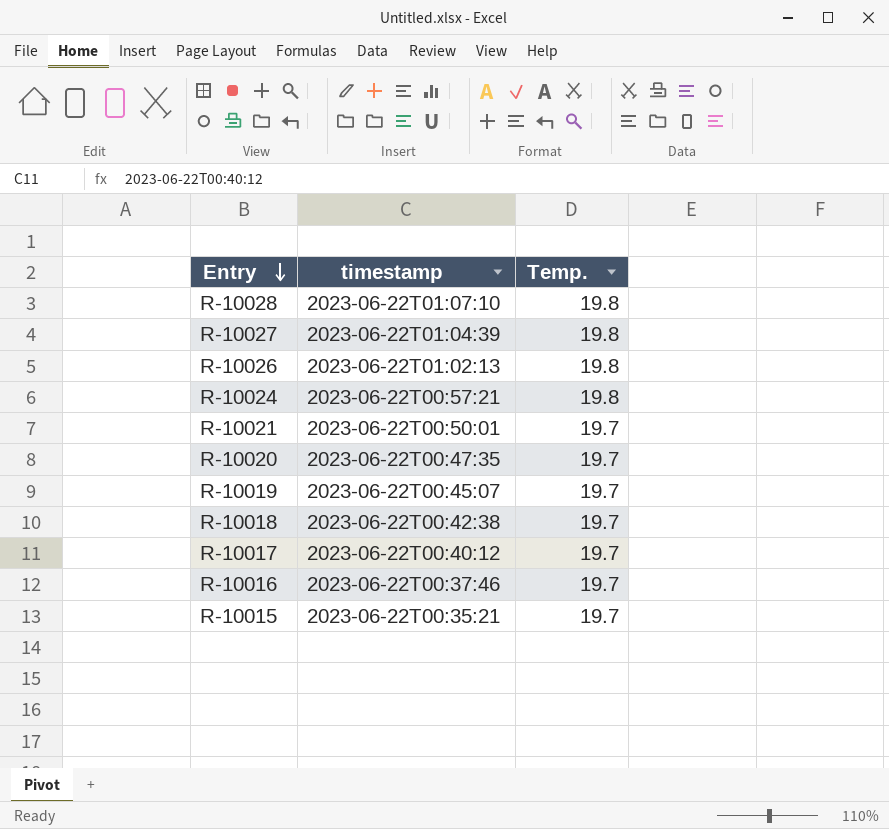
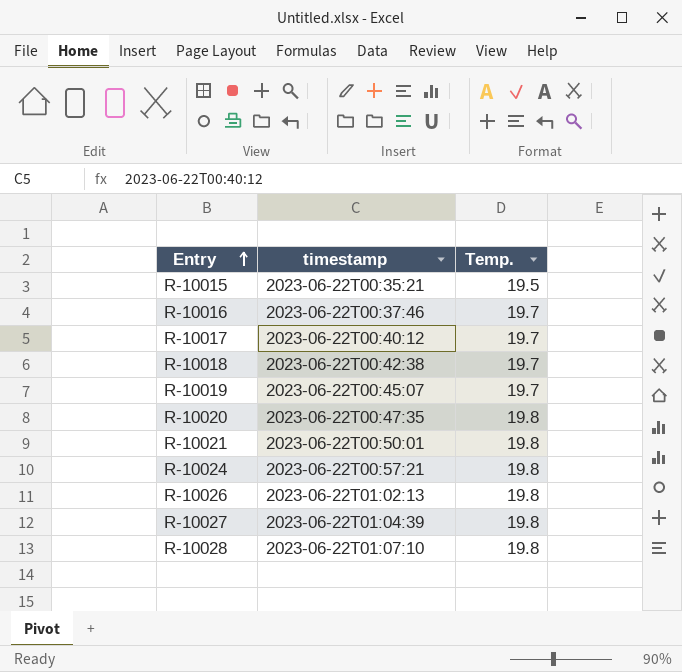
row order: Entry descending -> Entry ascending
R-10015 | Temp.: 19.7 -> 19.5
R-10020 | Temp.: 19.7 -> 19.8
R-10021 | Temp.: 19.7 -> 19.8

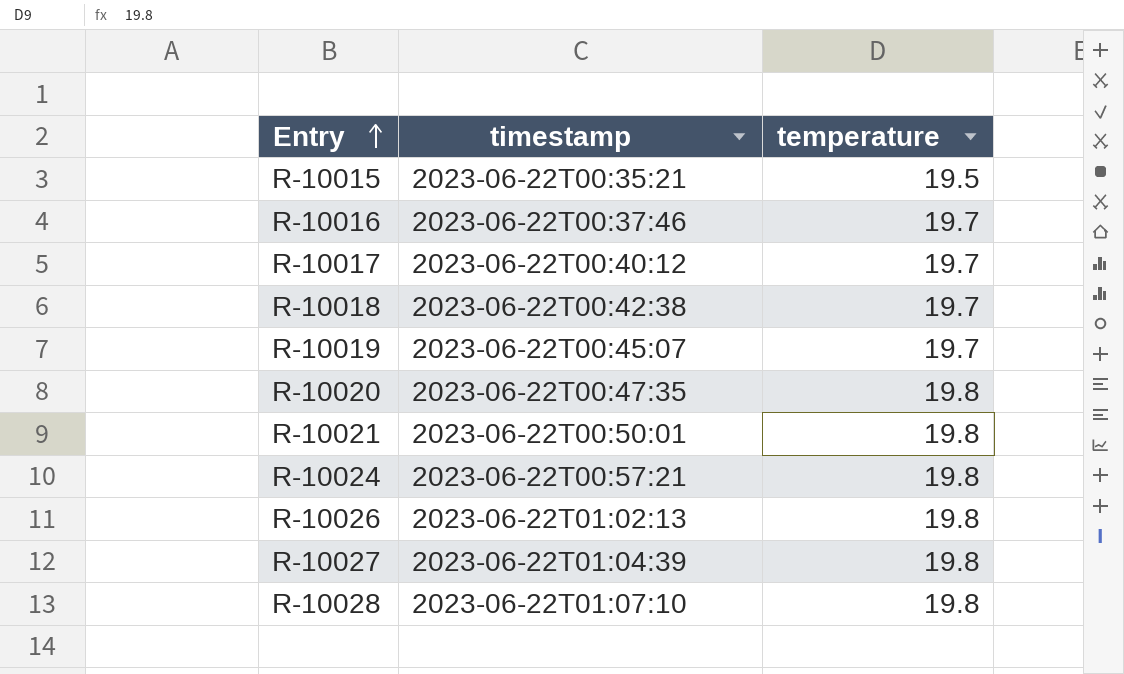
column name: Temp. -> temperature

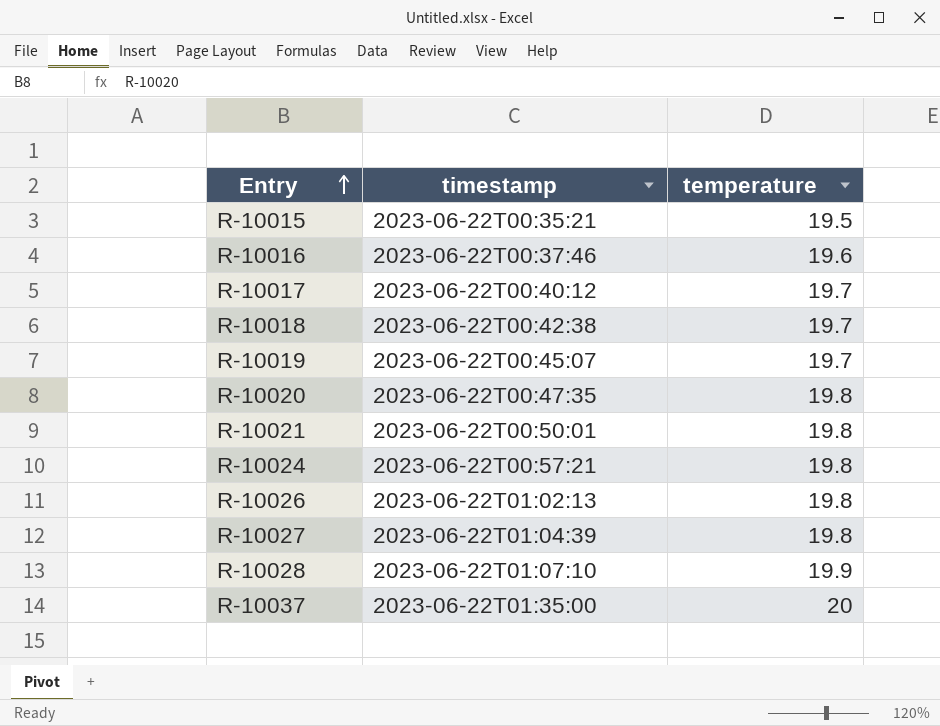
R-10016 | temperature: 19.7 -> 19.6
R-10028 | temperature: 19.8 -> 19.9
row R-10037: none -> 2023-06-22T01:35:00 | 20

